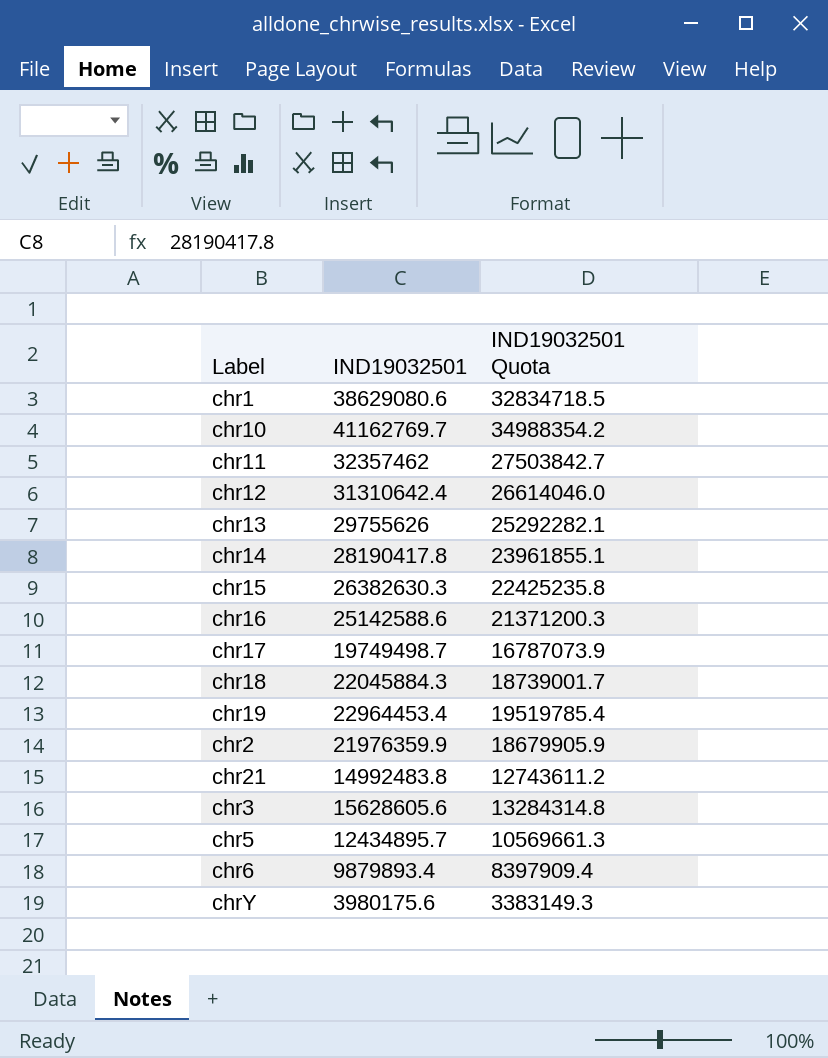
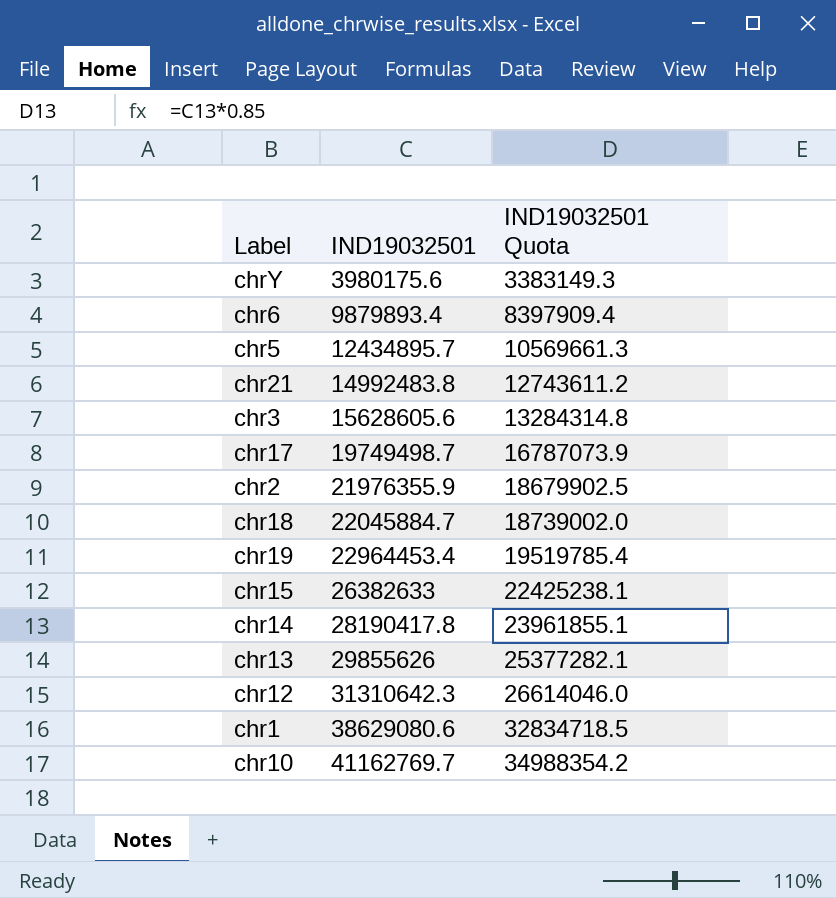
row order: none -> IND19032501 ascending
row chr11: 32357462 | 27503842.7 -> none
row chr16: 25142588.6 | 21371200.3 -> none
chr2 | IND19032501: 21976359.9 -> 21976355.9
chr2 | IND19032501 Quota: 18679905.9 -> 18679902.5
chr18 | IND19032501: 22045884.3 -> 22045884.7
chr18 | IND19032501 Quota: 18739001.7 -> 18739002.0
chr15 | IND19032501: 26382630.3 -> 26382633
chr15 | IND19032501 Quota: 22425235.8 -> 22425238.1
chr13 | IND19032501: 29755626 -> 29855626
chr13 | IND19032501 Quota: 25292282.1 -> 25377282.1
chr12 | IND19032501: 31310642.4 -> 31310642.3

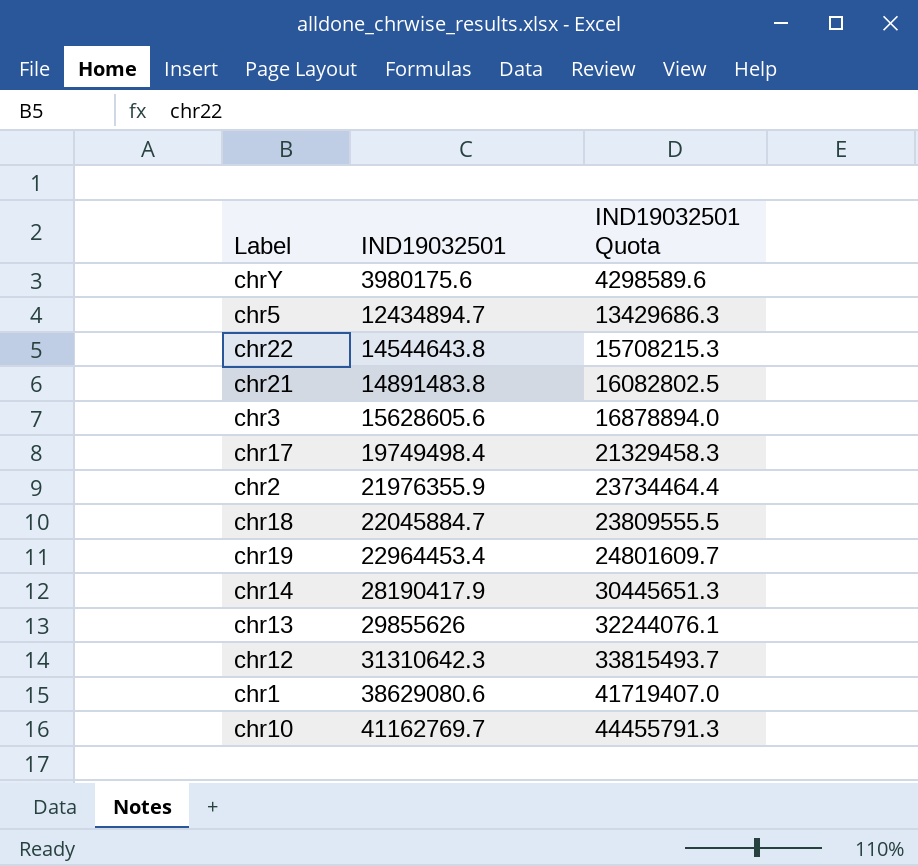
column IND19032501 Quota | formula: [IND19032501] * 0.85 -> [IND19032501] * 1.08
row chr6: 9879893.4 | 8397909.4 -> none
row chr15: 26382633 | 22425238.1 -> none
chr5 | IND19032501: 12434895.7 -> 12434894.7
row chr22: none -> 14544643.8 | 15708215.3
chr21 | IND19032501: 14992483.8 -> 14891483.8
chr17 | IND19032501: 19749498.7 -> 19749498.4
chr14 | IND19032501: 28190417.8 -> 28190417.9

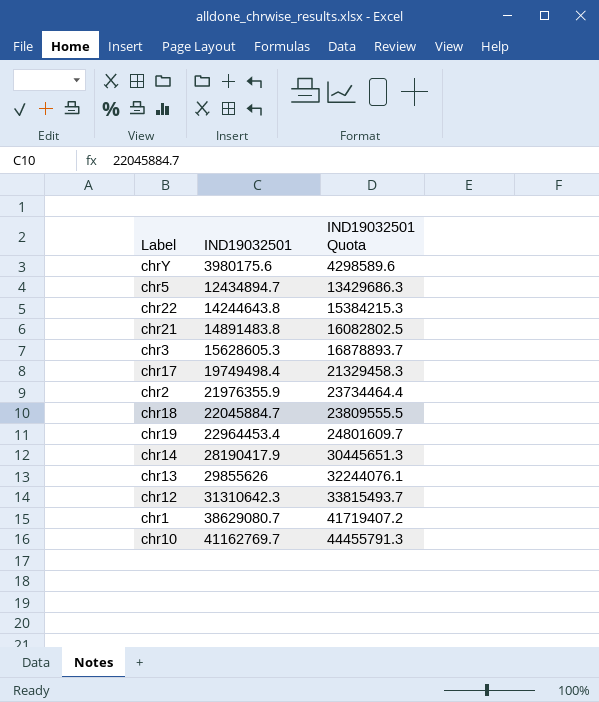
chr22 | IND19032501: 14544643.8 -> 14244643.8
chr22 | IND19032501 Quota: 15708215.3 -> 15384215.3
chr3 | IND19032501: 15628605.6 -> 15628605.3
chr3 | IND19032501 Quota: 16878894.0 -> 16878893.7
chr1 | IND19032501: 38629080.6 -> 38629080.7
chr1 | IND19032501 Quota: 41719407.0 -> 41719407.2

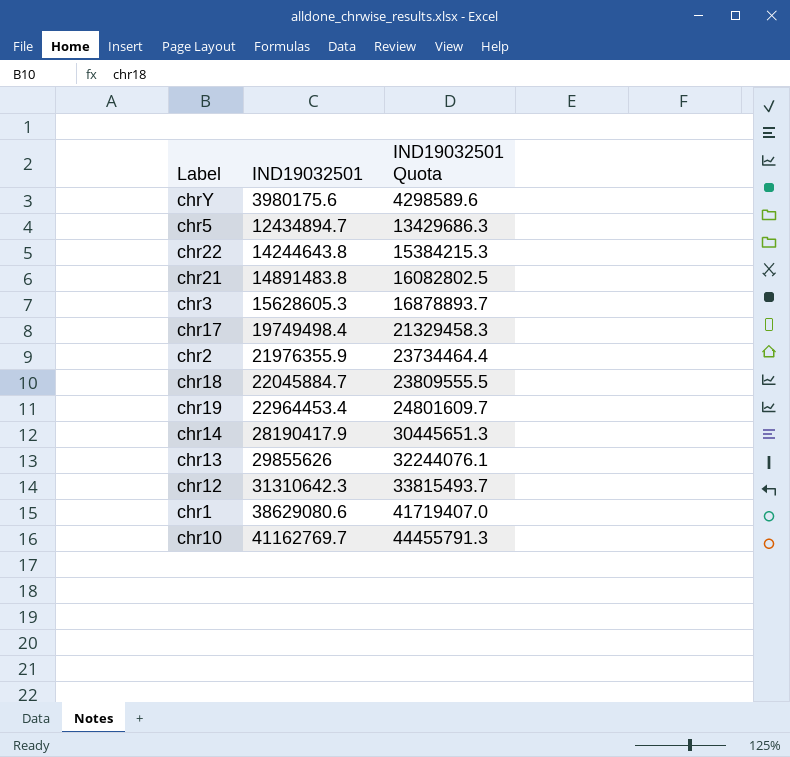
chr1 | IND19032501: 38629080.7 -> 38629080.6
chr1 | IND19032501 Quota: 41719407.2 -> 41719407.0

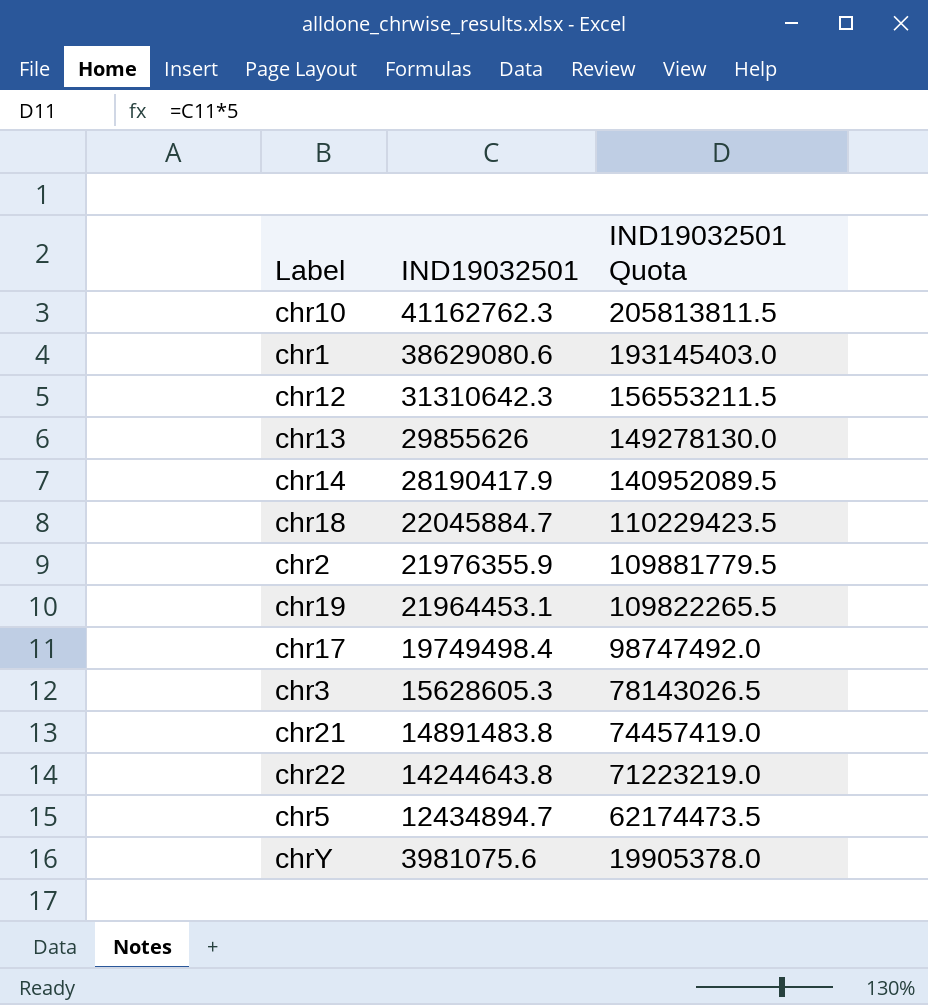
row order: IND19032501 ascending -> IND19032501 descending
column IND19032501 Quota | formula: [IND19032501] * 1.08 -> [IND19032501] * 5
chr10 | IND19032501: 41162769.7 -> 41162762.3
chr19 | IND19032501: 22964453.4 -> 21964453.1
chrY | IND19032501: 3980175.6 -> 3981075.6

